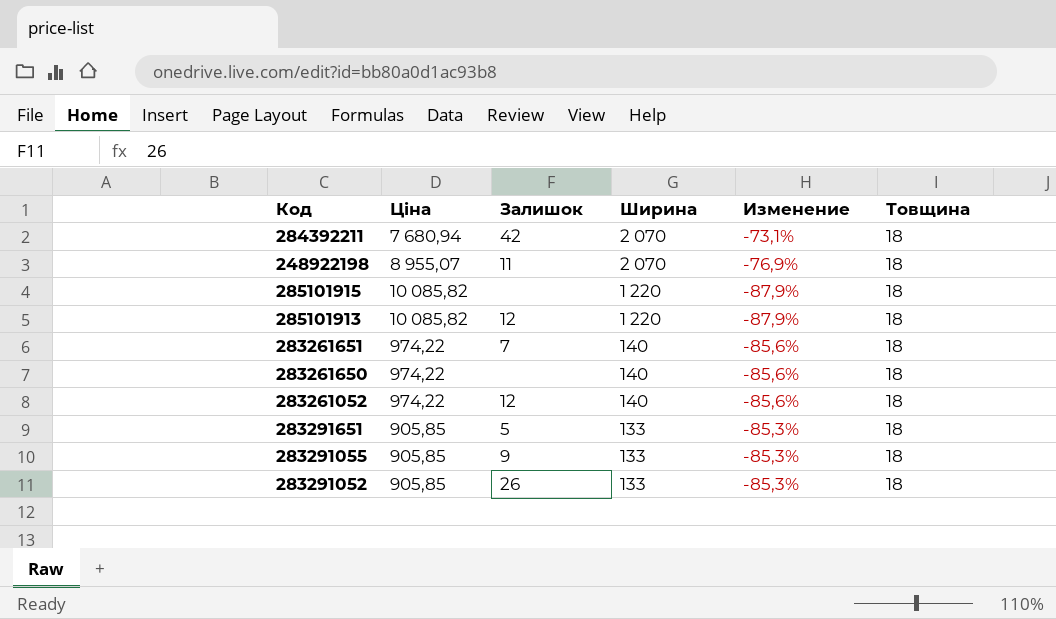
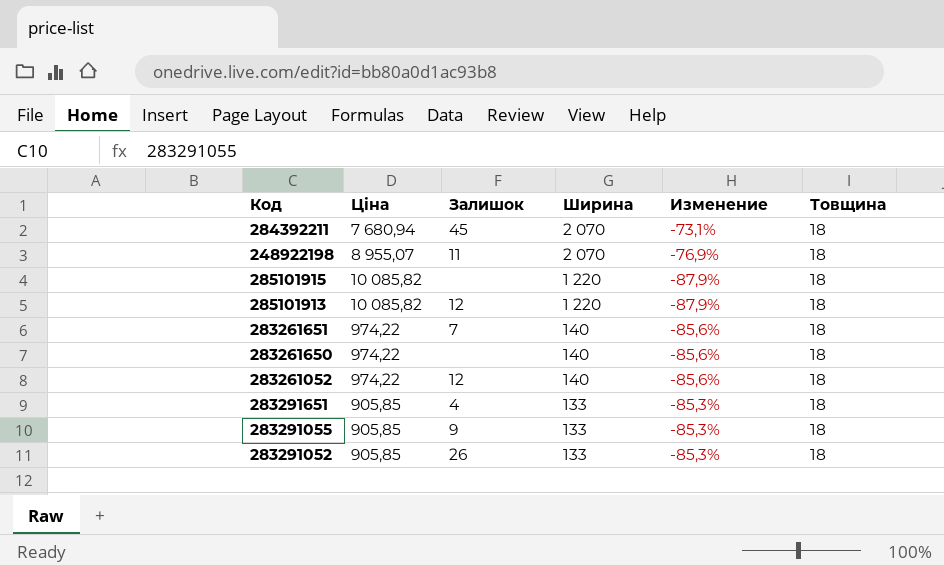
284392211 | Залишок: 42 -> 45
283291651 | Залишок: 5 -> 4

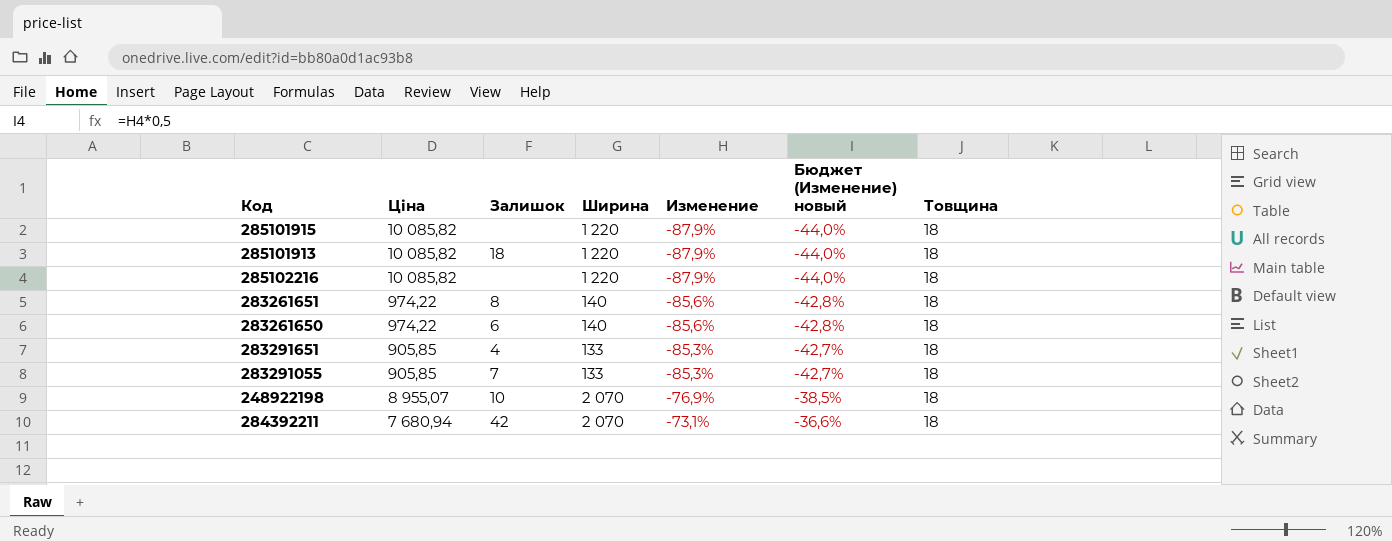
row order: Ширина descending -> Изменение ascending
column Бюджет (Изменение) новый | formula: none -> [Изменение] * 0,5
row 283261052: 974,22 | 12 | 140 | -85,6% | 18 -> none
row 283291052: 905,85 | 26 | 133 | -85,3% | 18 -> none
285101913 | Залишок: 12 -> 18
row 285102216: none -> 10 085,82 | none | 1 220 | -87,9% | -44,0% | 18
283261651 | Залишок: 7 -> 8
283261650 | Залишок: none -> 6
283291055 | Залишок: 9 -> 7
248922198 | Залишок: 11 -> 10
284392211 | Залишок: 45 -> 42

